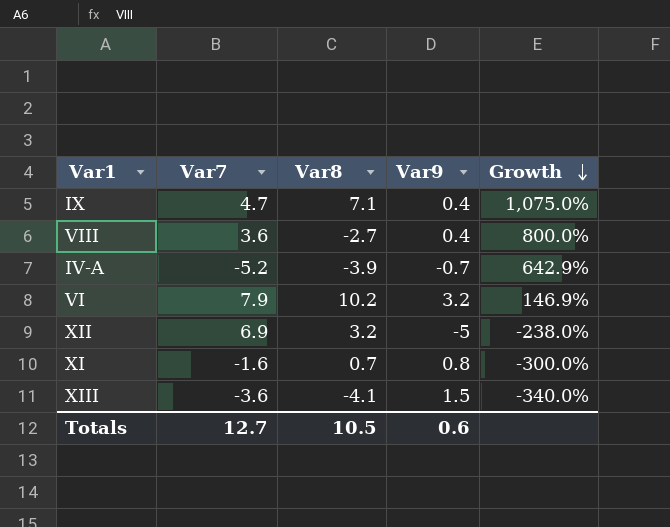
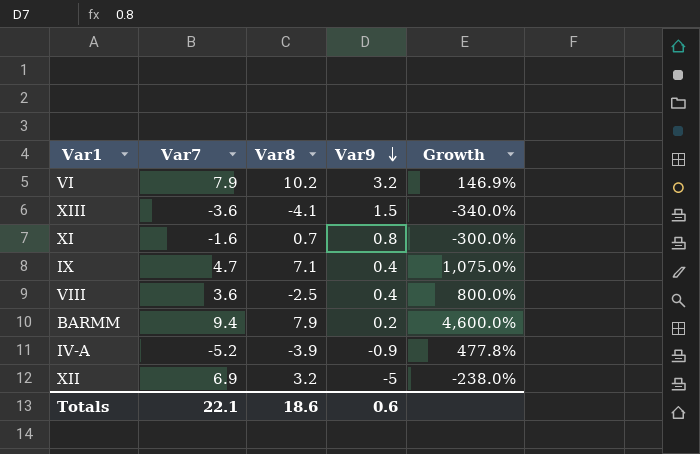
row order: Growth descending -> Var9 descending
VIII | Var8: -2.7 -> -2.5
row BARMM: none -> 9.4 | 7.9 | 0.2 | 4,600.0%
IV-A | Var9: -0.7 -> -0.9
IV-A | Growth: 642.9% -> 477.8%
Totals | Var7: 12.7 -> 22.1
Totals | Var8: 10.5 -> 18.6

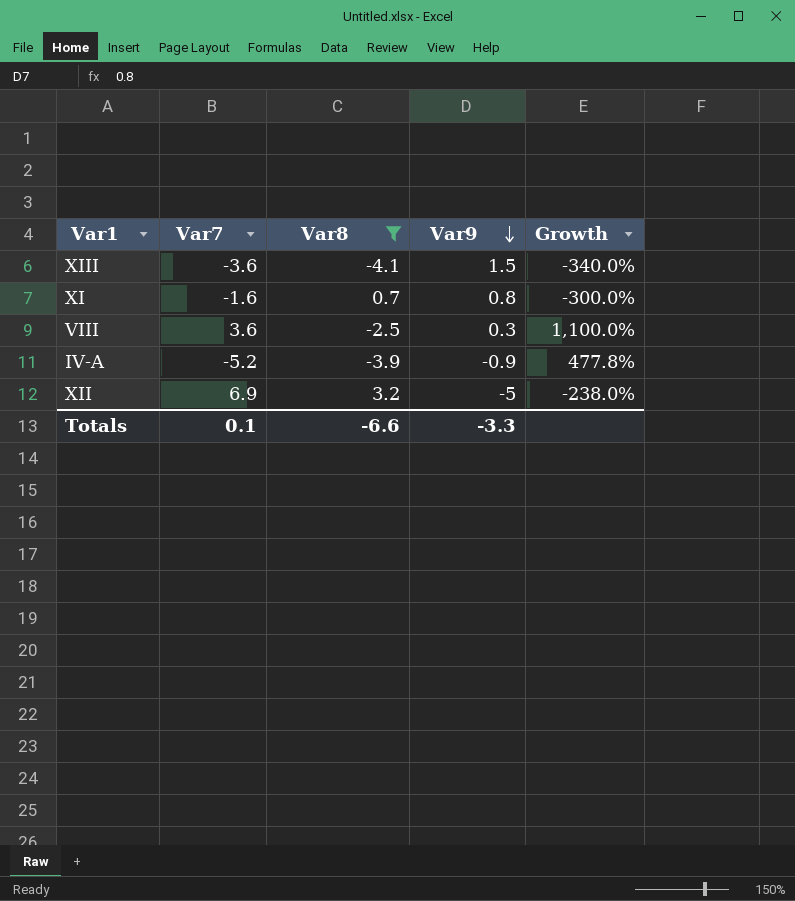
filter: none -> Var8 <= 3.2
VIII | Var9: 0.4 -> 0.3
VIII | Growth: 800.0% -> 1,100.0%
Totals | Var7: 22.1 -> 0.1
Totals | Var8: 18.6 -> -6.6
Totals | Var9: 0.6 -> -3.3

